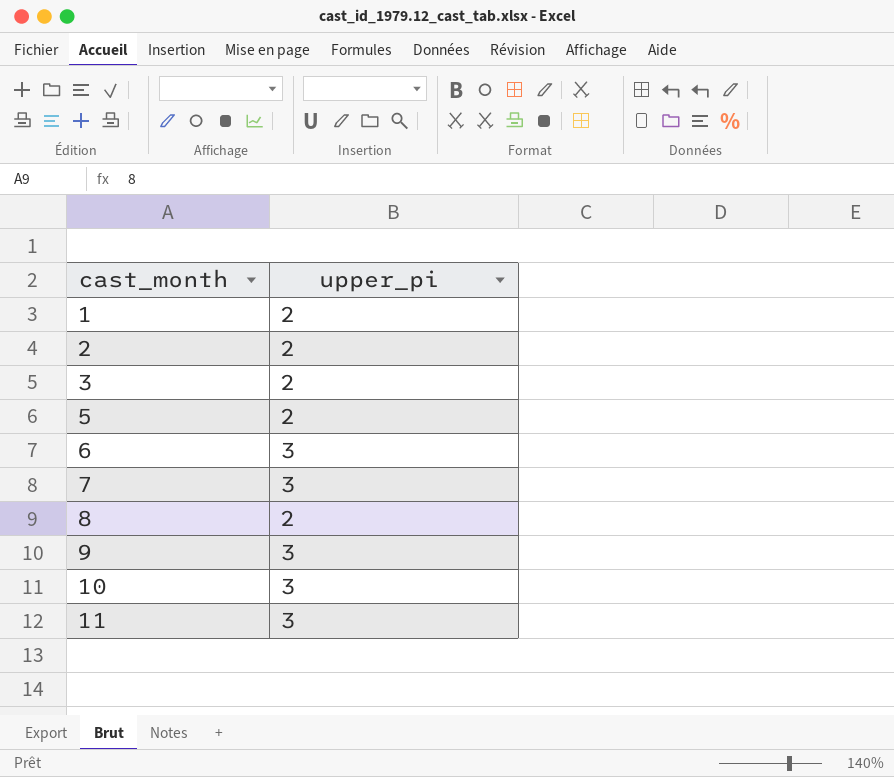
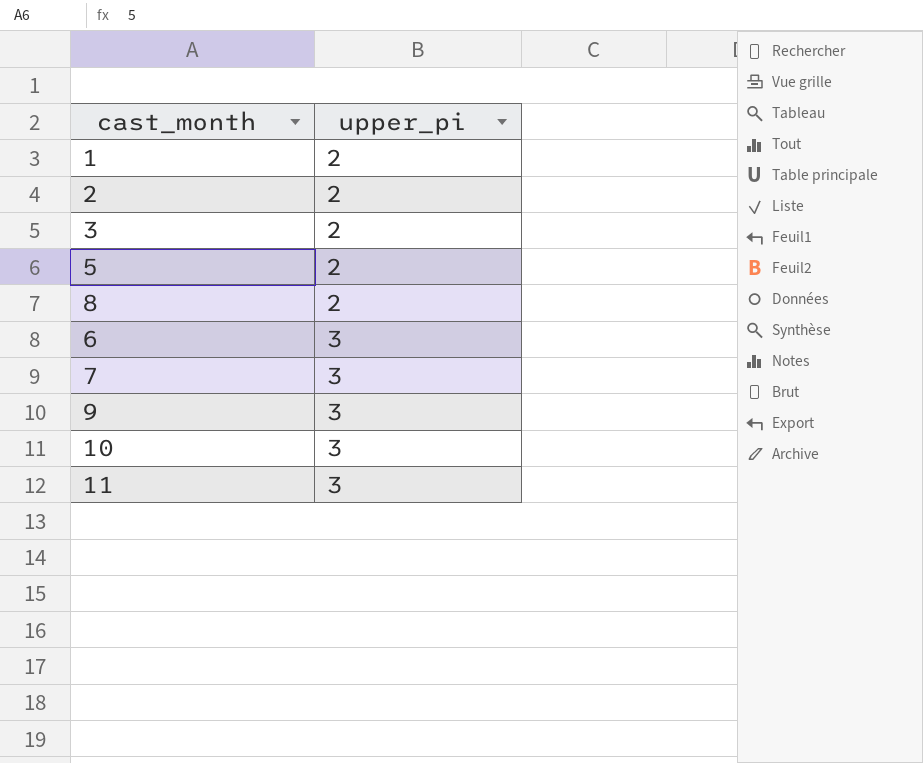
row order: cast_month ascending -> upper_pi ascending

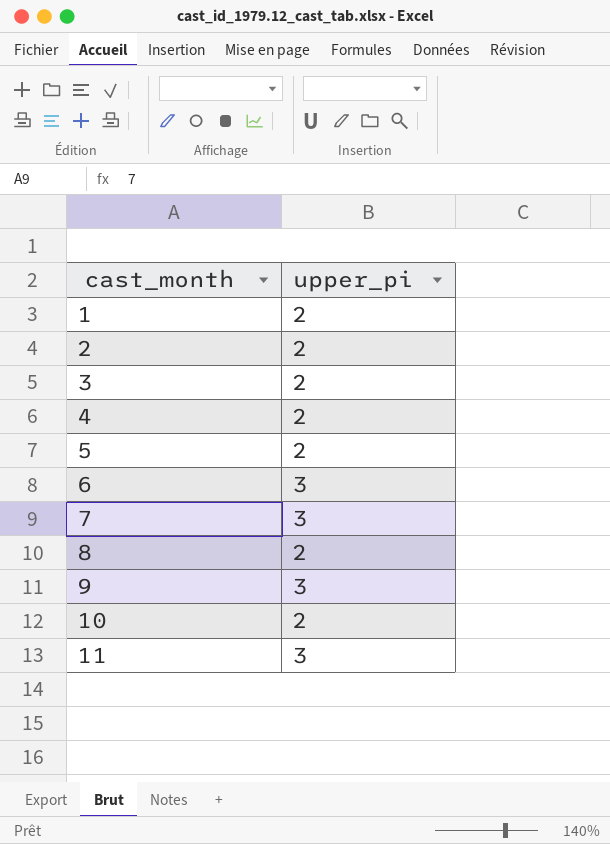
row order: upper_pi ascending -> cast_month ascending
row 4: none -> 2
10 | upper_pi: 3 -> 2

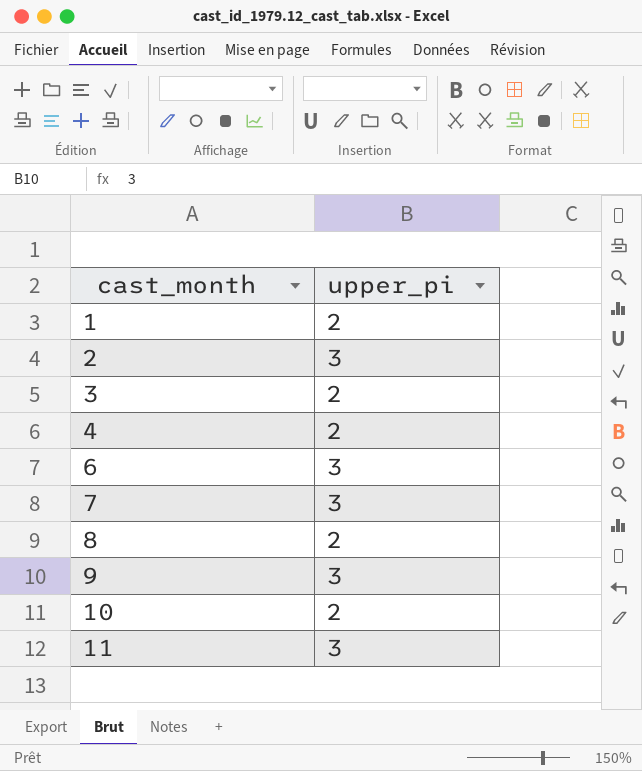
row 5: 2 -> none
2 | upper_pi: 2 -> 3

